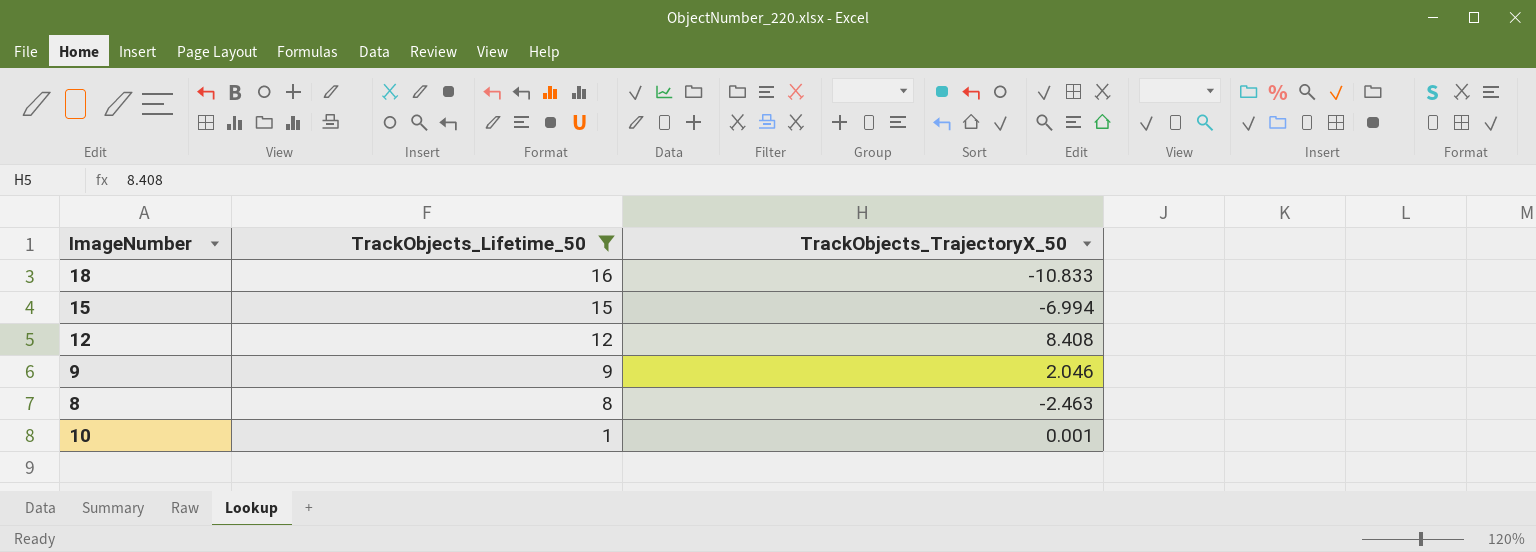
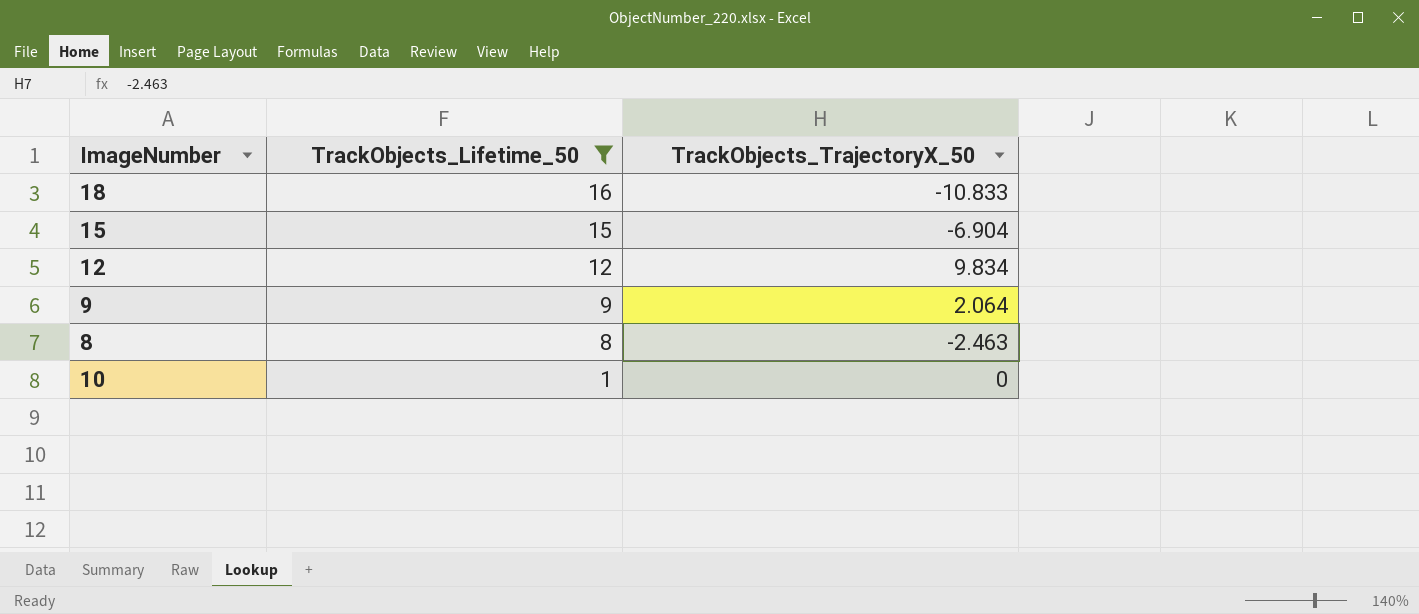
15 | TrackObjects_TrajectoryX_50: -6.994 -> -6.904
12 | TrackObjects_TrajectoryX_50: 8.408 -> 9.834
9 | TrackObjects_TrajectoryX_50: 2.046 -> 2.064
10 | TrackObjects_TrajectoryX_50: 0.001 -> 0

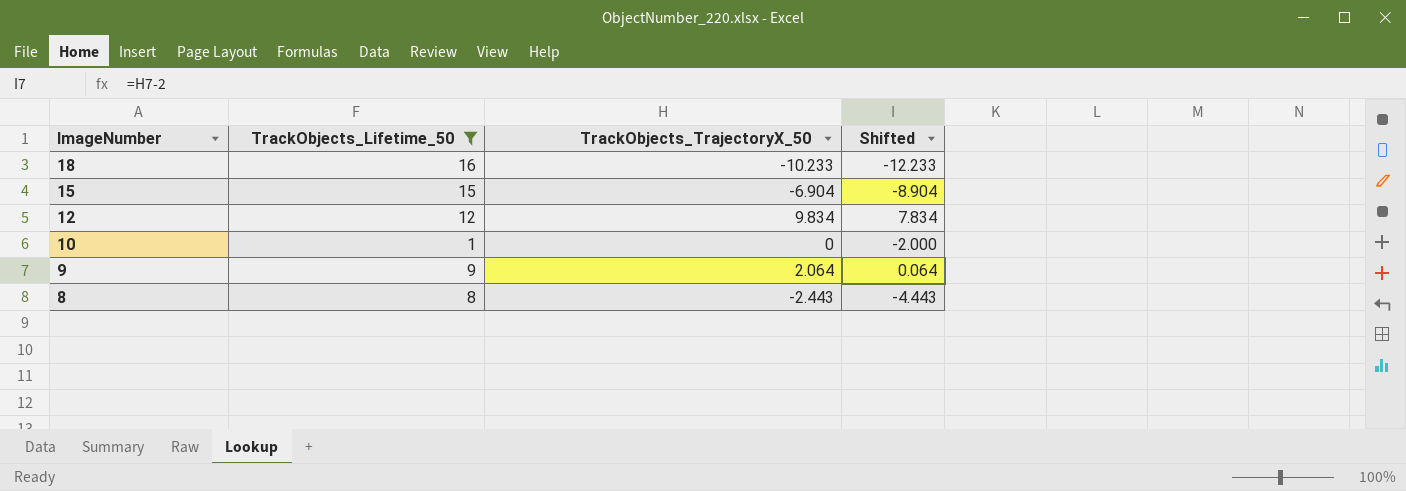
row order: TrackObjects_Lifetime_50 descending -> ImageNumber descending
column Shifted | formula: none -> [TrackObjects_TrajectoryX_50] - 2
18 | TrackObjects_TrajectoryX_50: -10.833 -> -10.233
8 | TrackObjects_TrajectoryX_50: -2.463 -> -2.443

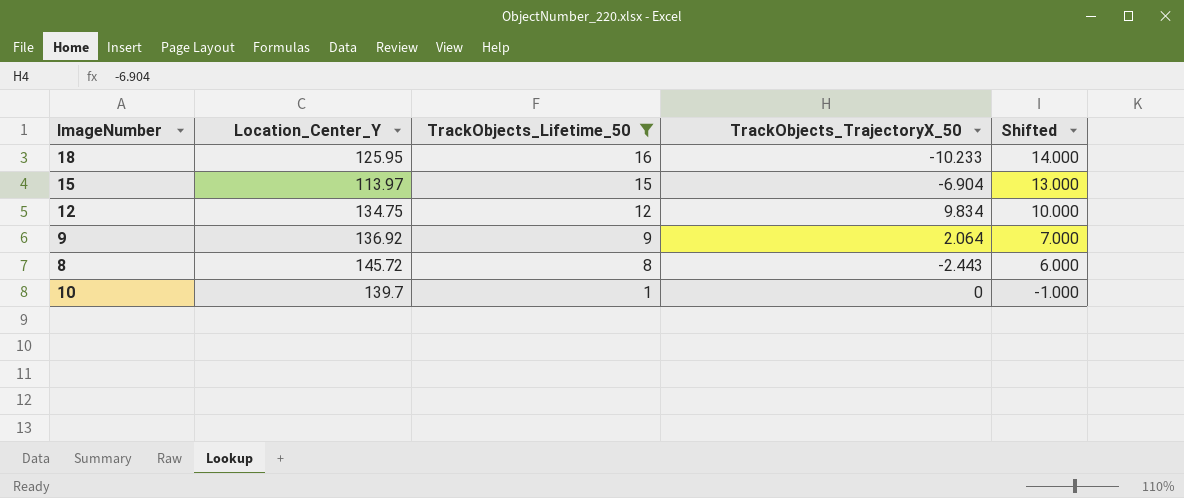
row order: ImageNumber descending -> TrackObjects_Lifetime_50 descending
column Location_Center_Y | position: none -> 2
column Shifted | formula: [TrackObjects_TrajectoryX_50] - 2 -> [TrackObjects_Lifetime_50] - 2

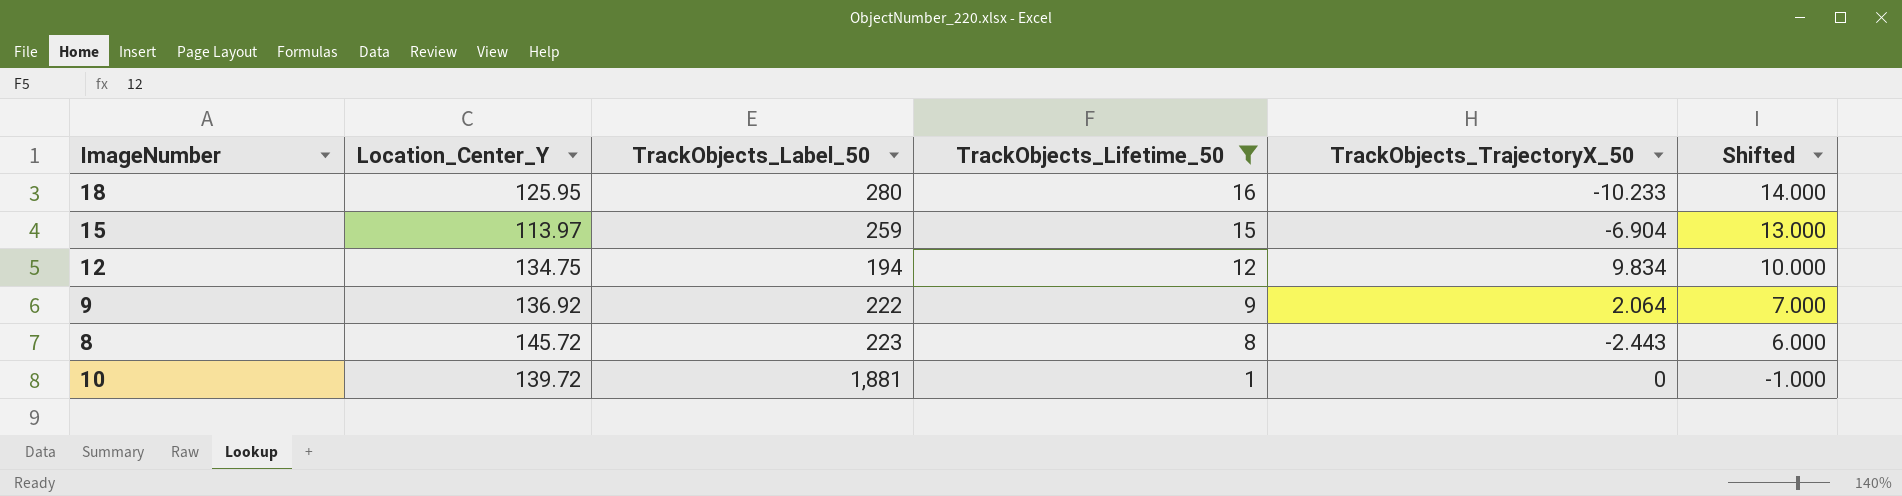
column TrackObjects_Label_50 | position: none -> 3
10 | Location_Center_Y: 139.7 -> 139.72

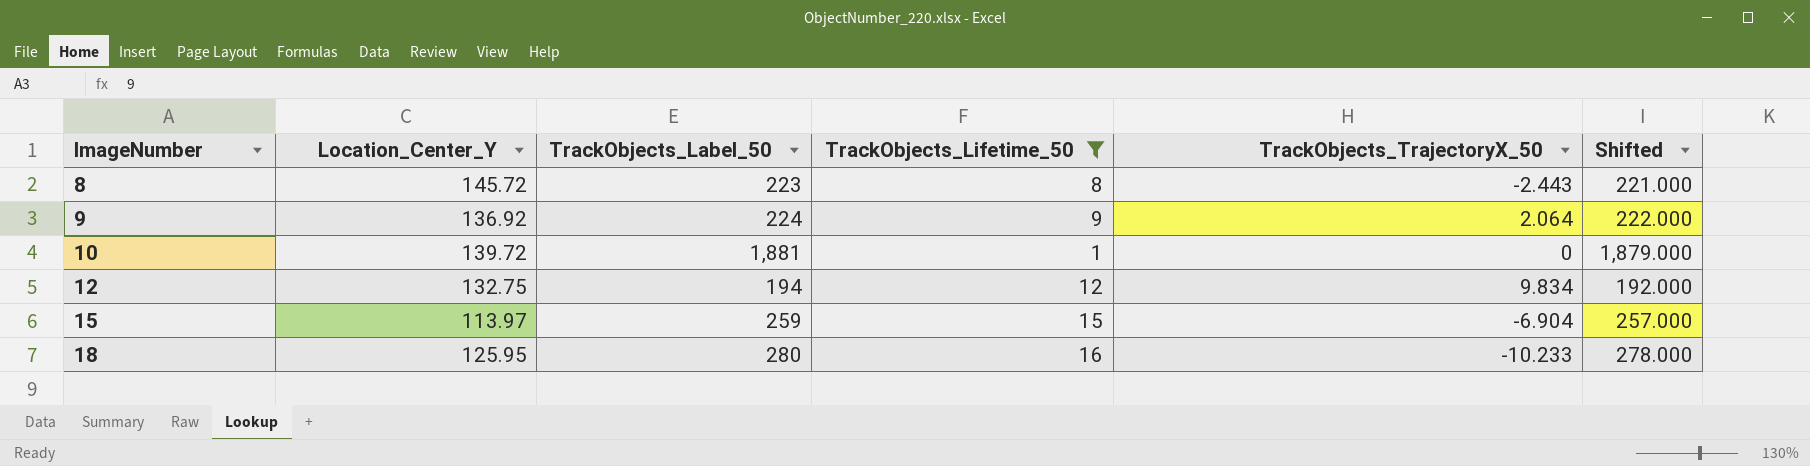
row order: TrackObjects_Lifetime_50 descending -> ImageNumber ascending
column Shifted | formula: [TrackObjects_Lifetime_50] - 2 -> [TrackObjects_Label_50] - 2
9 | TrackObjects_Label_50: 222 -> 224
12 | Location_Center_Y: 134.75 -> 132.75

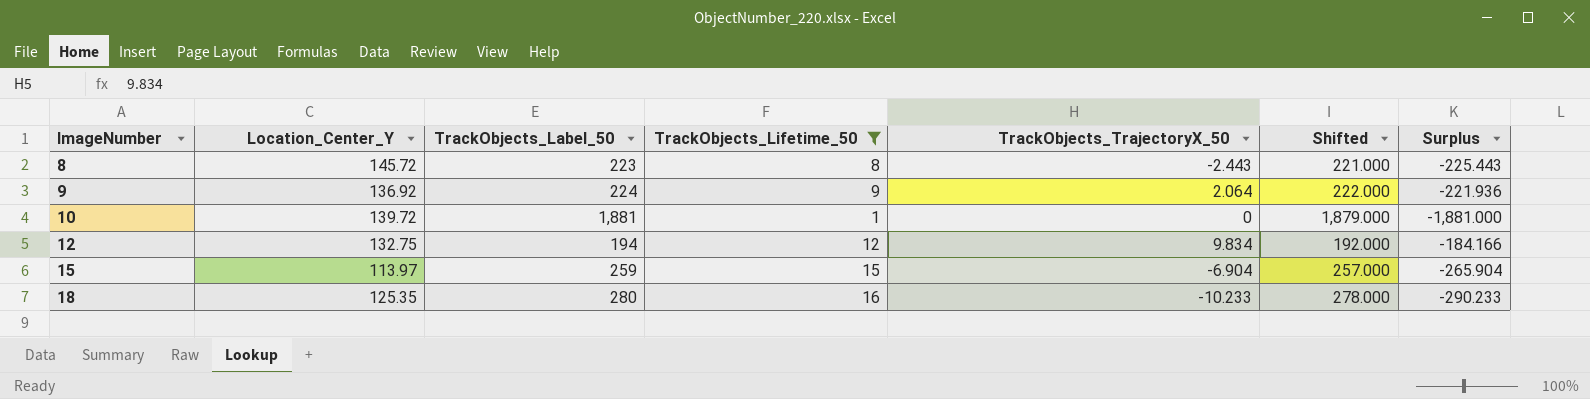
column Surplus | formula: none -> [TrackObjects_TrajectoryX_50] - [TrackObjects_Label_50]
18 | Location_Center_Y: 125.95 -> 125.35

